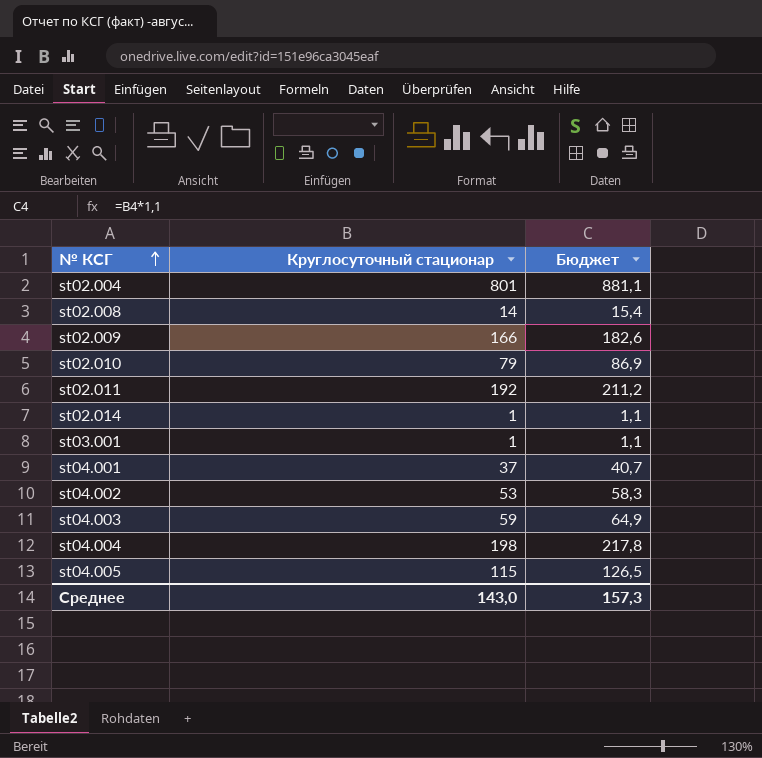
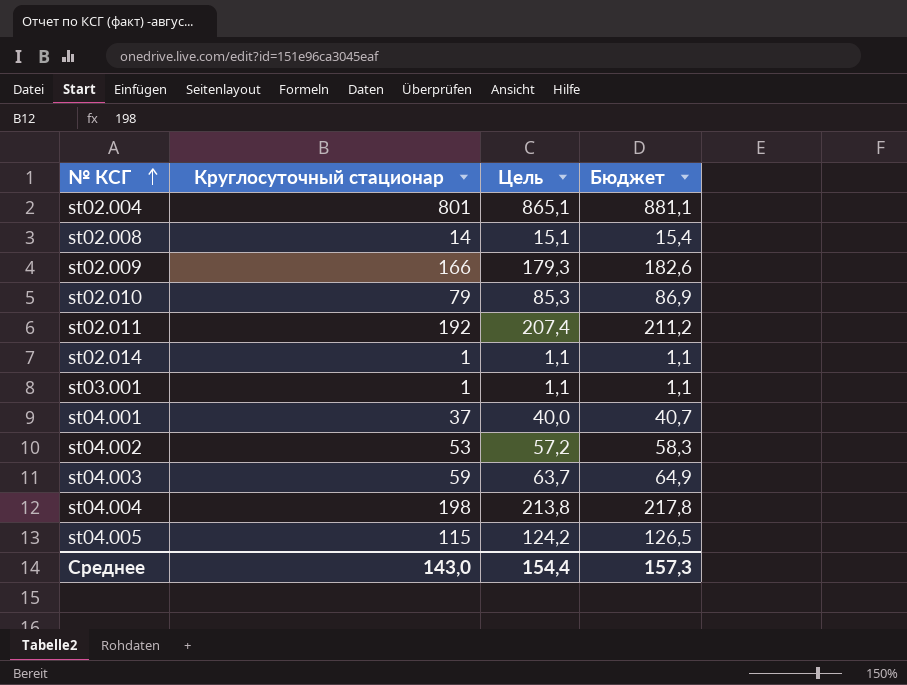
column Цель | formula: none -> [Круглосуточный cтационар] * 1,08

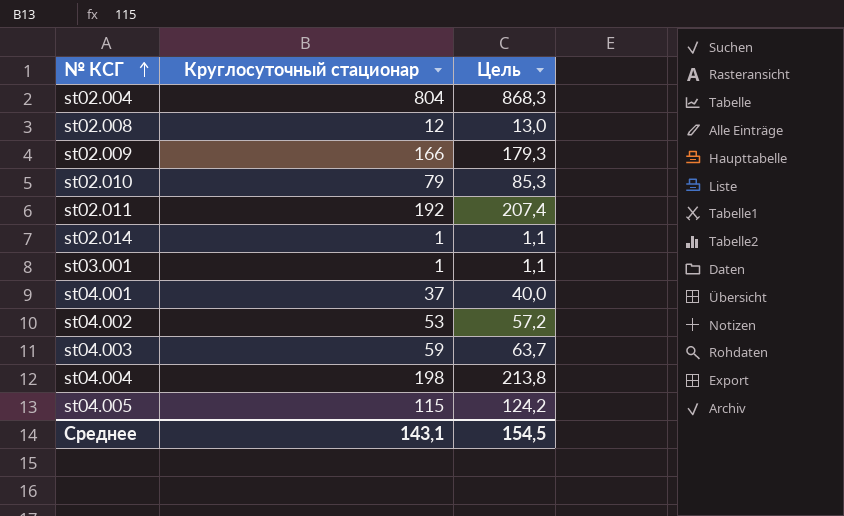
column Бюджет | formula: [Круглосуточный cтационар] * 1,1 -> none
st02.004 | Круглосуточный cтационар: 801 -> 804
st02.004 | Цель: 865,1 -> 868,3
st02.008 | Круглосуточный cтационар: 14 -> 12
st02.008 | Цель: 15,1 -> 13,0
Среднее | Круглосуточный cтационар: 143,0 -> 143,1
Среднее | Цель: 154,4 -> 154,5

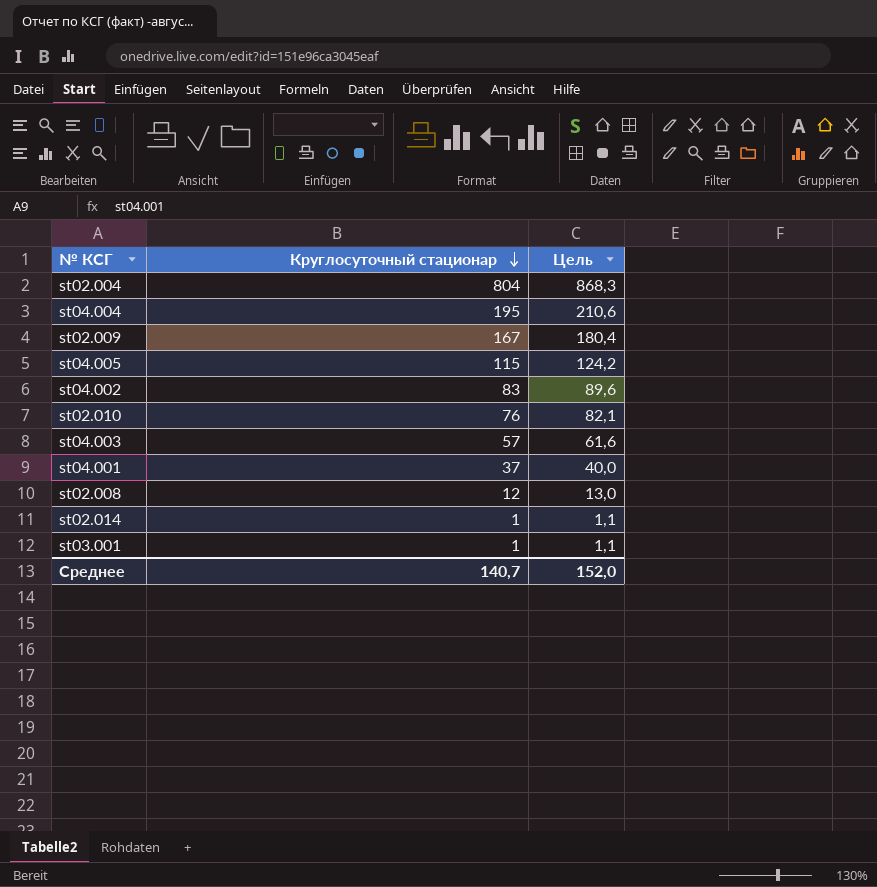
row order: № КСГ ascending -> Круглосуточный cтационар descending
row st02.011: 192 | 207,4 -> none
st04.004 | Круглосуточный cтационар: 198 -> 195
st04.004 | Цель: 213,8 -> 210,6
st02.009 | Круглосуточный cтационар: 166 -> 167
st02.009 | Цель: 179,3 -> 180,4
st04.002 | Круглосуточный cтационар: 53 -> 83
st04.002 | Цель: 57,2 -> 89,6
st02.010 | Круглосуточный cтационар: 79 -> 76
st02.010 | Цель: 85,3 -> 82,1
st04.003 | Круглосуточный cтационар: 59 -> 57
st04.003 | Цель: 63,7 -> 61,6
Среднее | Круглосуточный cтационар: 143,1 -> 140,7
Среднее | Цель: 154,5 -> 152,0

